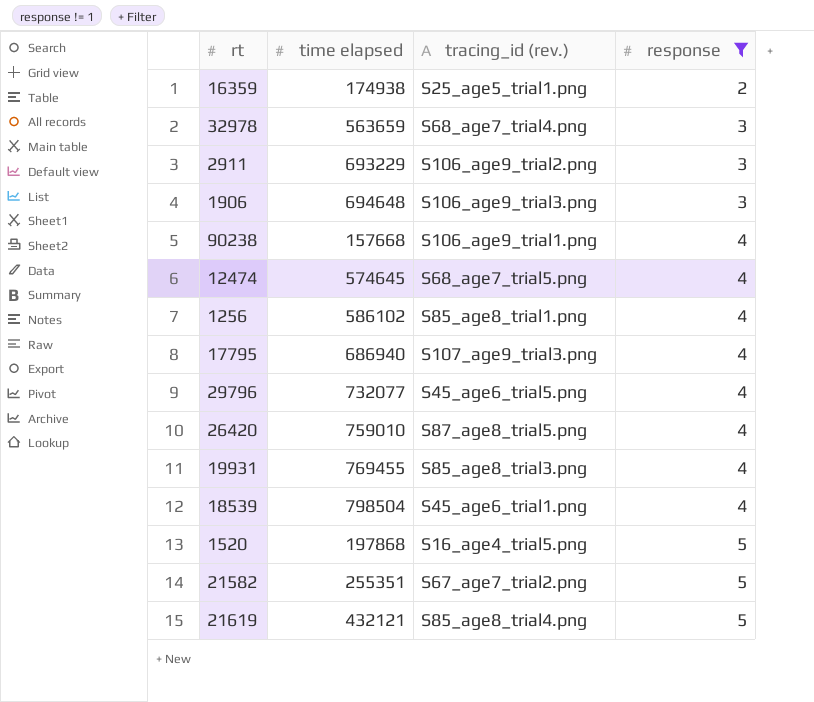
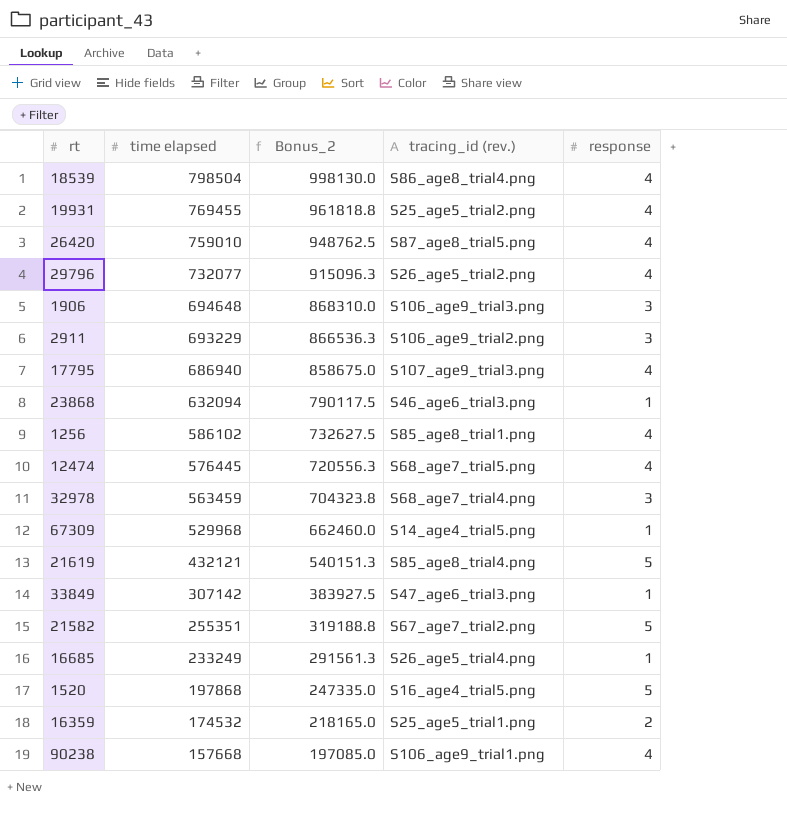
filter: response != 1 -> none
row order: response ascending -> time elapsed descending
column Bonus_2 | formula: none -> [time elapsed] * 1.25
18539 | tracing_id (rev.): S45_age6_trial1.png -> S86_age8_trial4.png
19931 | tracing_id (rev.): S85_age8_trial3.png -> S25_age5_trial2.png
29796 | tracing_id (rev.): S45_age6_trial5.png -> S26_age5_trial2.png
12474 | time elapsed: 574645 -> 576445
32978 | time elapsed: 563659 -> 563459
16359 | time elapsed: 174938 -> 174532

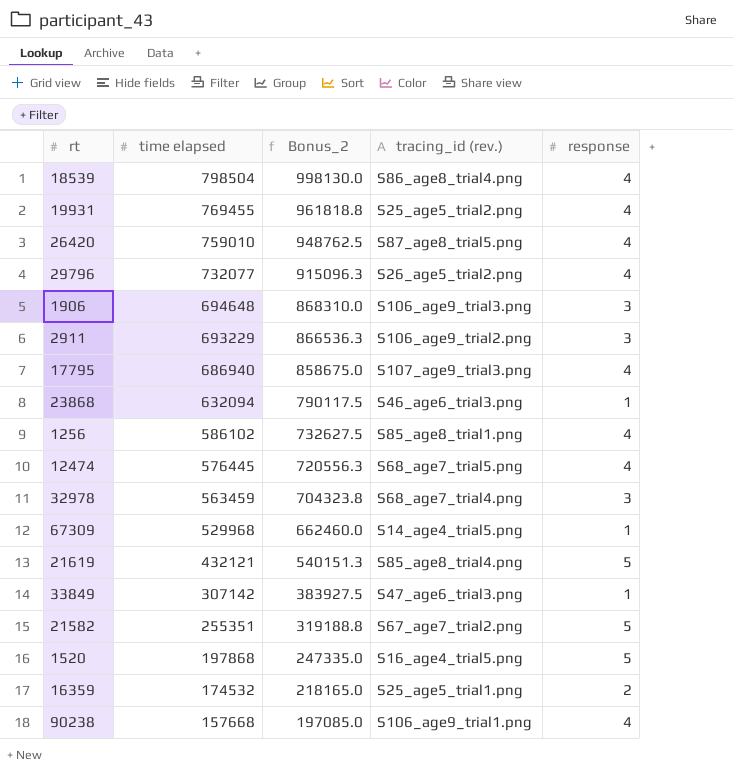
row 16685: 233249 | 291561.3 | S26_age5_trial4.png | 1 -> none

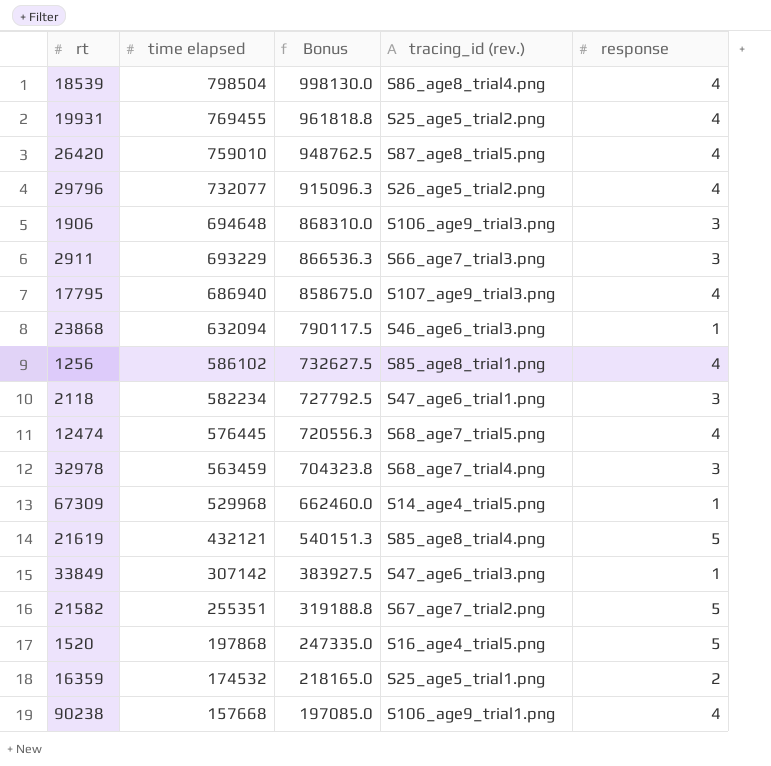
column name: Bonus_2 -> Bonus
2911 | tracing_id (rev.): S106_age9_trial2.png -> S66_age7_trial3.png
row 2118: none -> 582234 | 727792.5 | S47_age6_trial1.png | 3

